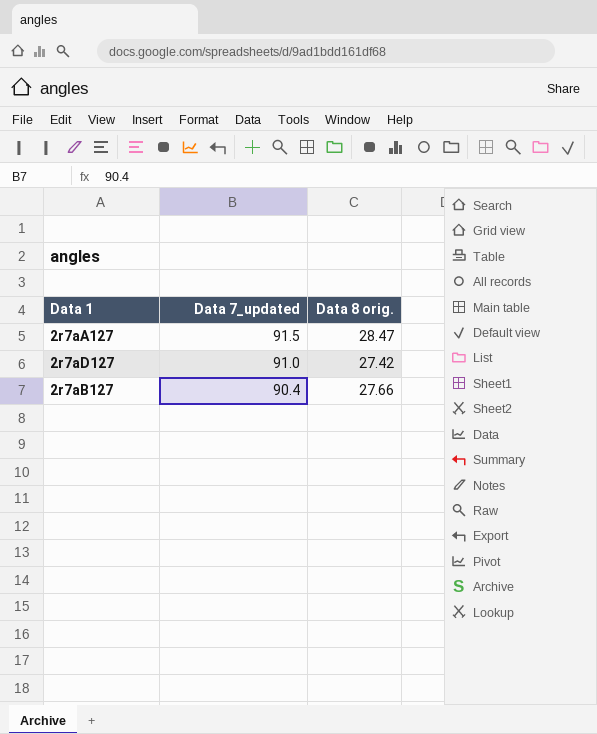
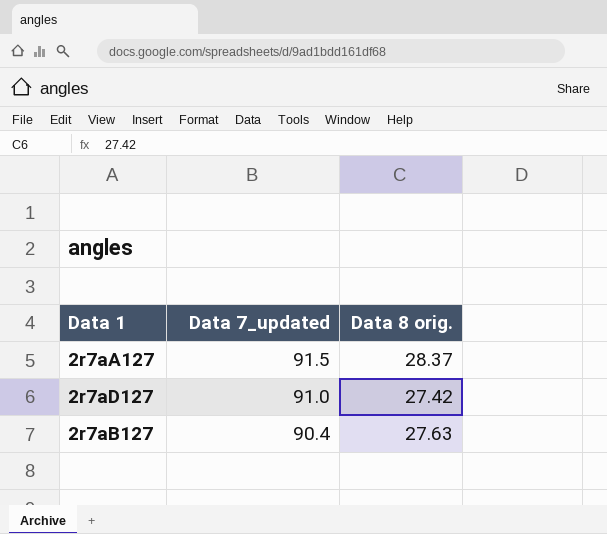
2r7aA127 | Data 8 orig.: 28.47 -> 28.37
2r7aB127 | Data 8 orig.: 27.66 -> 27.63

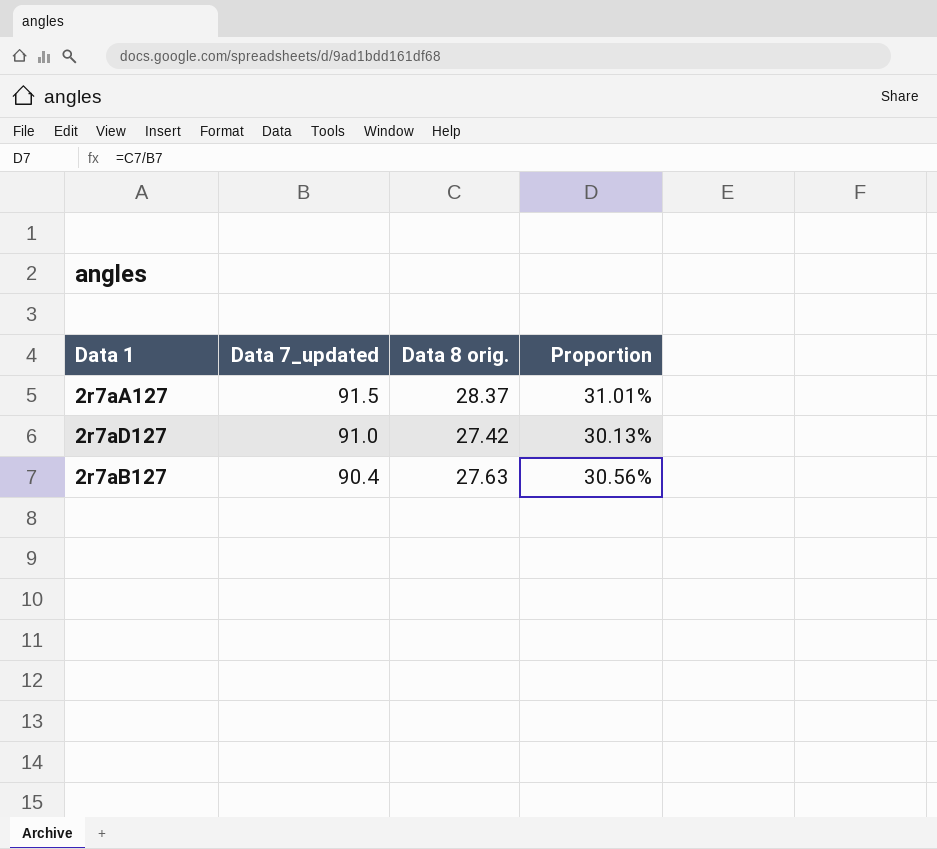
column Proportion | formula: none -> [Data 8 orig.] / [Data 7_updated]

